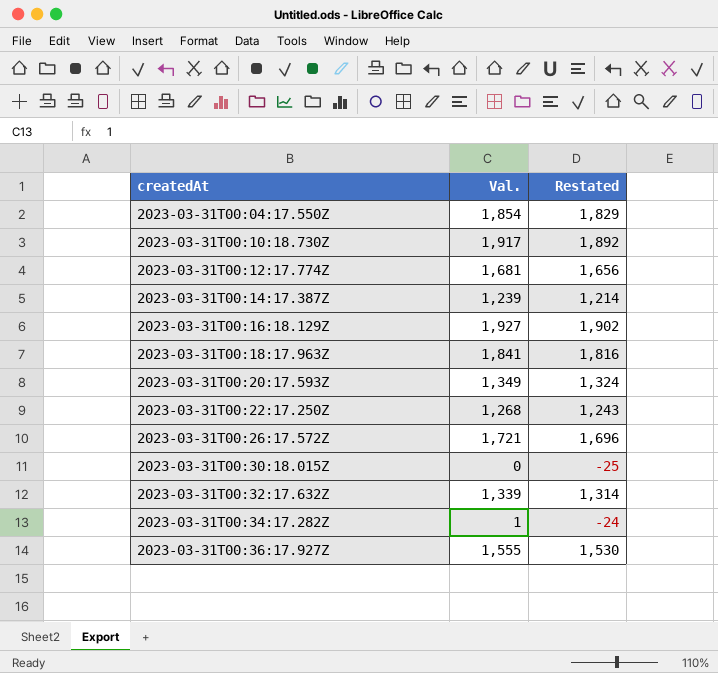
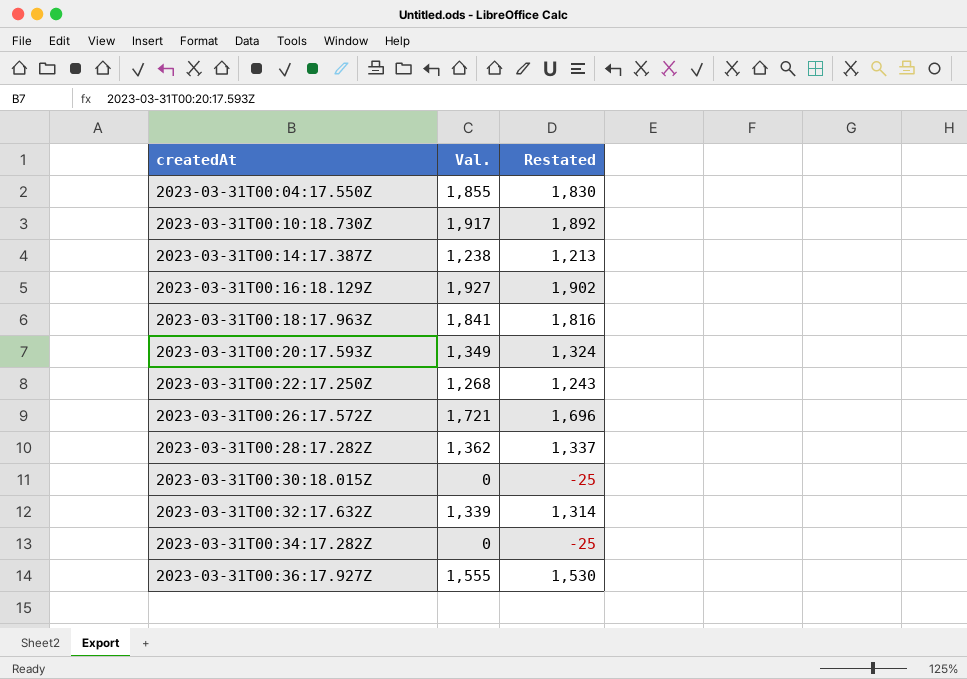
row 2023-03-31T00:12:17.774Z: 1,681 | 1,656 -> none
2023-03-31T00:04:17.550Z | Val.: 1,854 -> 1,855
2023-03-31T00:04:17.550Z | Restated: 1,829 -> 1,830
2023-03-31T00:14:17.387Z | Val.: 1,239 -> 1,238
2023-03-31T00:14:17.387Z | Restated: 1,214 -> 1,213
row 2023-03-31T00:28:17.282Z: none -> 1,362 | 1,337
2023-03-31T00:34:17.282Z | Val.: 1 -> 0
2023-03-31T00:34:17.282Z | Restated: -24 -> -25

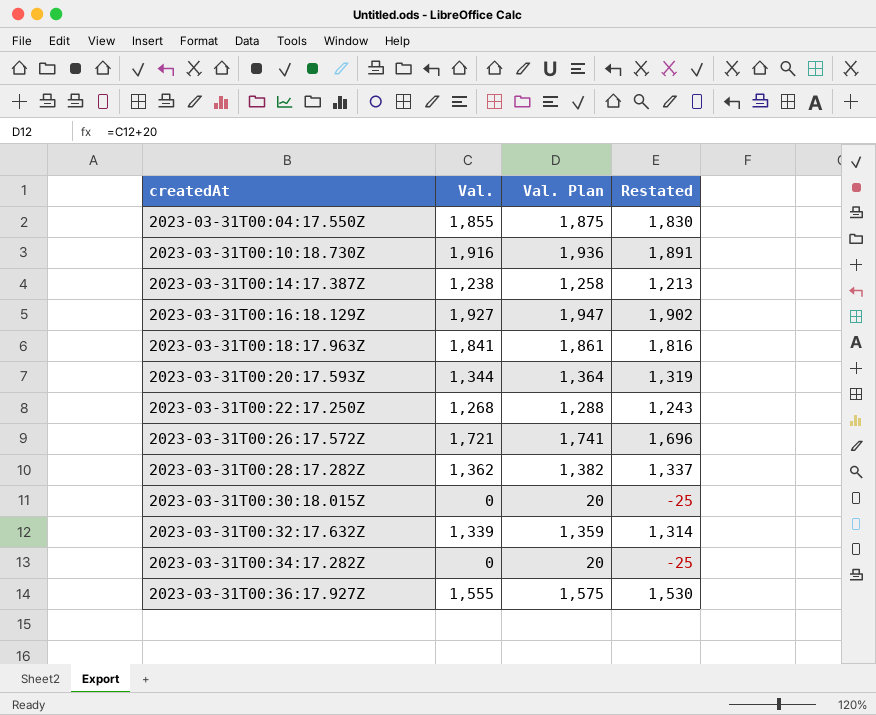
column Val. Plan | formula: none -> [Val.] + 20
2023-03-31T00:10:18.730Z | Val.: 1,917 -> 1,916
2023-03-31T00:10:18.730Z | Restated: 1,892 -> 1,891
2023-03-31T00:20:17.593Z | Val.: 1,349 -> 1,344
2023-03-31T00:20:17.593Z | Restated: 1,324 -> 1,319

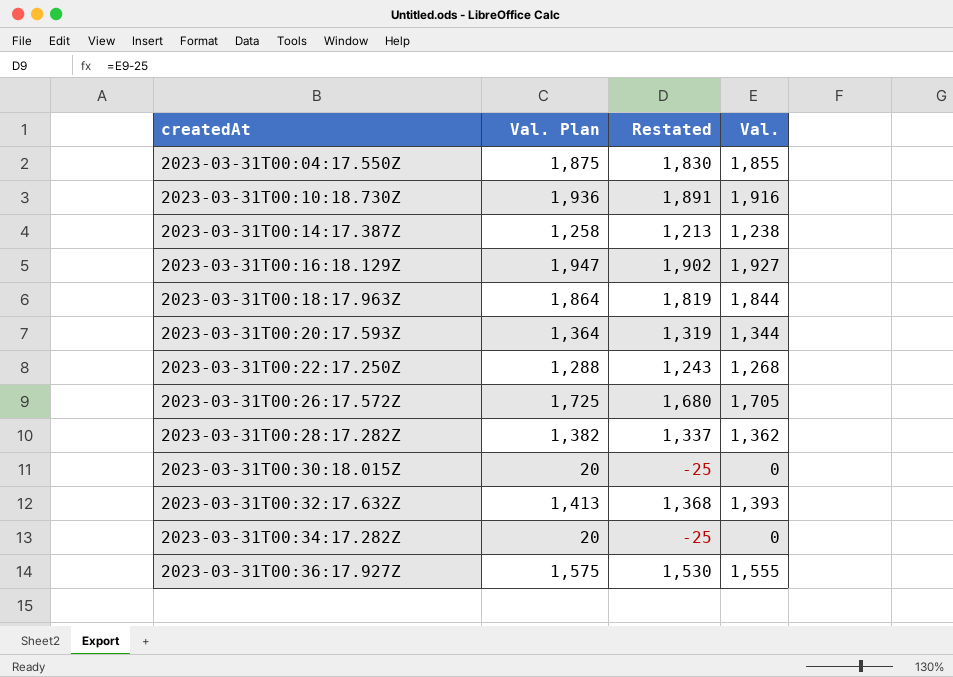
column Val. | position: 2 -> 4
2023-03-31T00:18:17.963Z | Val. Plan: 1,861 -> 1,864
2023-03-31T00:18:17.963Z | Restated: 1,816 -> 1,819
2023-03-31T00:18:17.963Z | Val.: 1,841 -> 1,844
2023-03-31T00:26:17.572Z | Val. Plan: 1,741 -> 1,725
2023-03-31T00:26:17.572Z | Restated: 1,696 -> 1,680
2023-03-31T00:26:17.572Z | Val.: 1,721 -> 1,705
2023-03-31T00:32:17.632Z | Val. Plan: 1,359 -> 1,413
2023-03-31T00:32:17.632Z | Restated: 1,314 -> 1,368
2023-03-31T00:32:17.632Z | Val.: 1,339 -> 1,393

